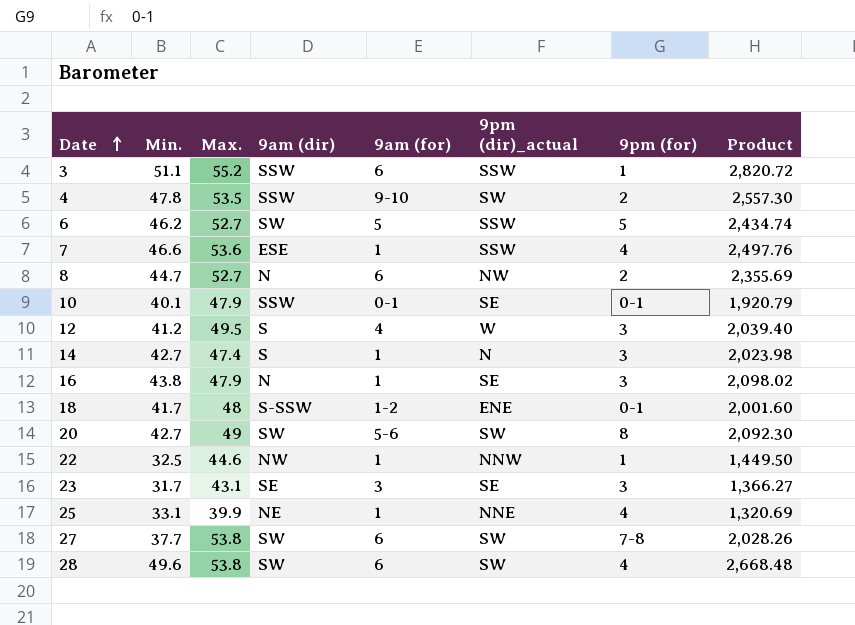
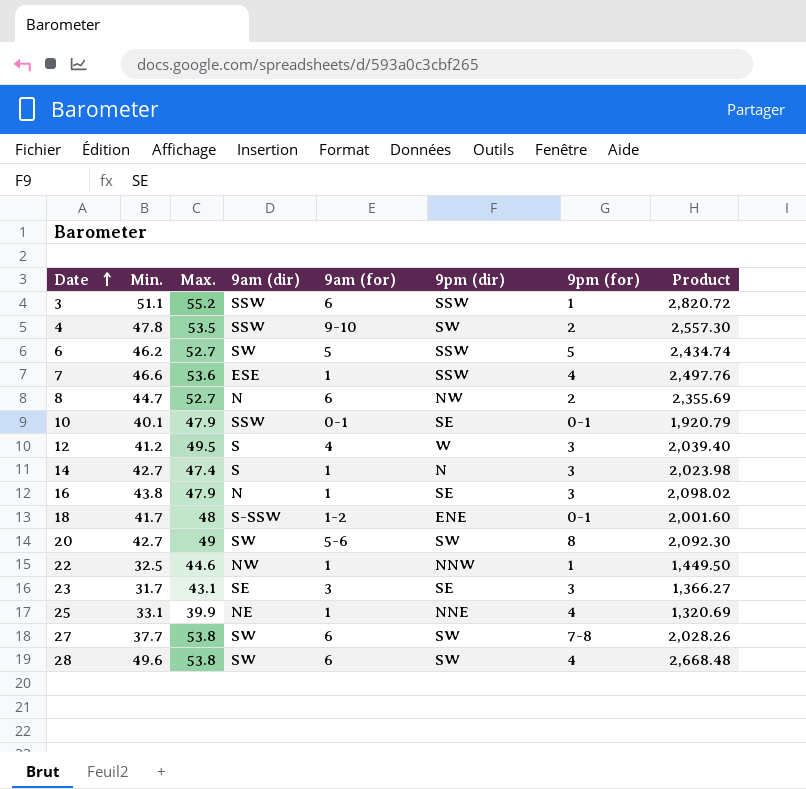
column name: 9pm (dir)_actual -> 9pm (dir)

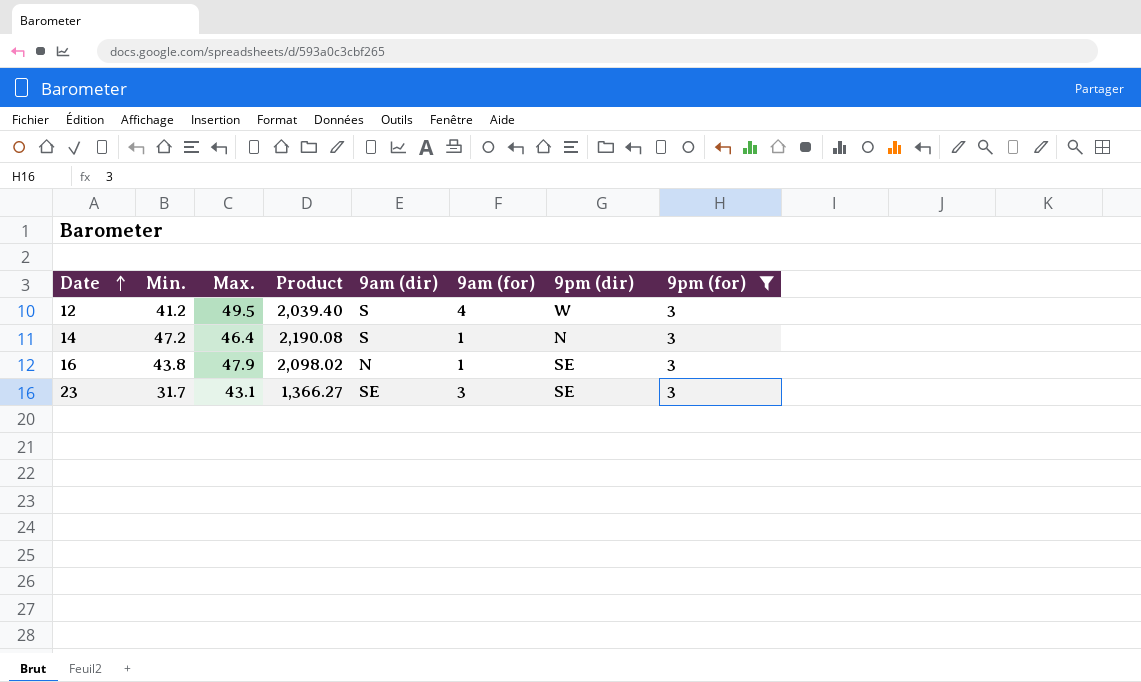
filter: none -> 9pm (for) = 3
column Product | position: 8 -> 4
14 | Min.: 42.7 -> 47.2
14 | Max.: 47.4 -> 46.4
14 | Product: 2,023.98 -> 2,190.08

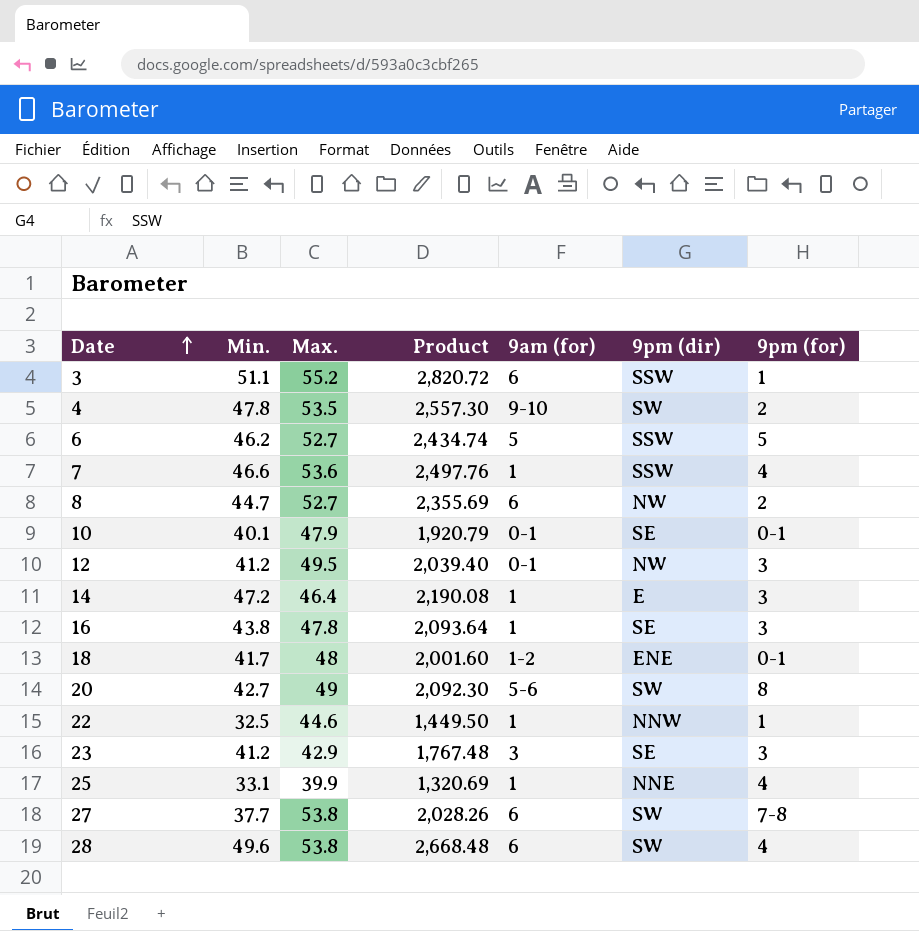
filter: 9pm (for) = 3 -> none
column 9am (dir) | position: 5 -> none
12 | 9am (for): 4 -> 0-1
12 | 9pm (dir): W -> NW
14 | 9pm (dir): N -> E
16 | Max.: 47.9 -> 47.8
16 | Product: 2,098.02 -> 2,093.64
23 | Min.: 31.7 -> 41.2
23 | Max.: 43.1 -> 42.9
23 | Product: 1,366.27 -> 1,767.48

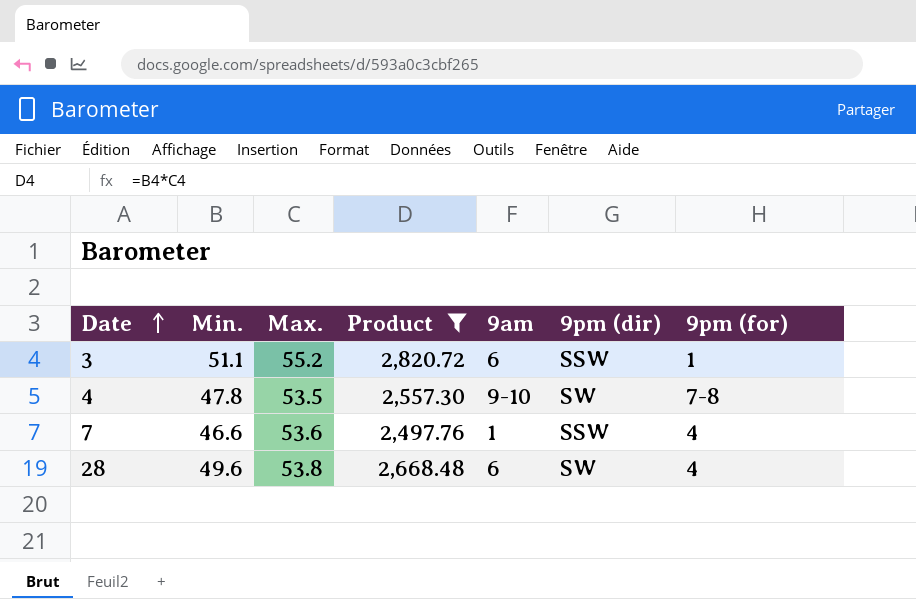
filter: none -> Product >= 2,497.76
column name: 9am (for) -> 9am
4 | 9pm (for): 2 -> 7-8

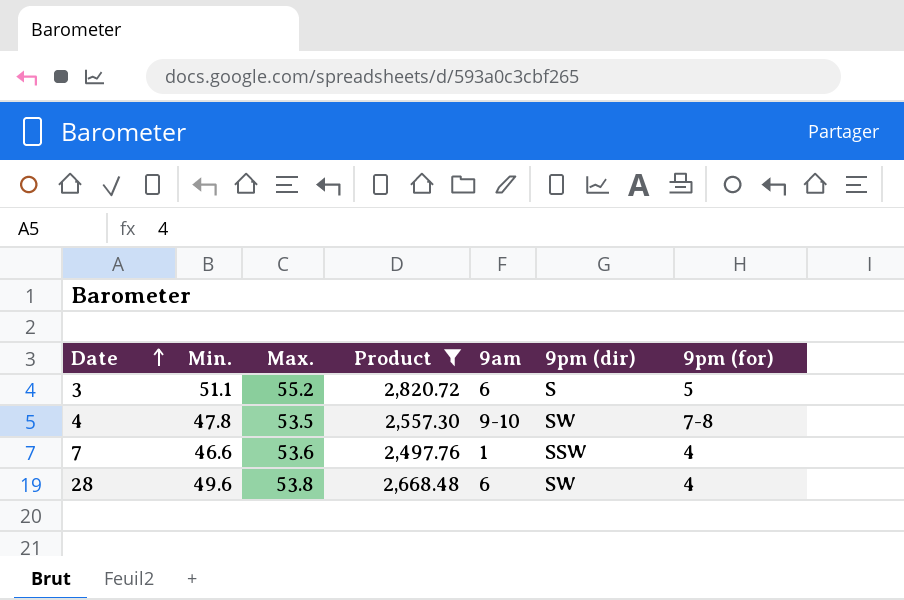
3 | 9pm (dir): SSW -> S
3 | 9pm (for): 1 -> 5

